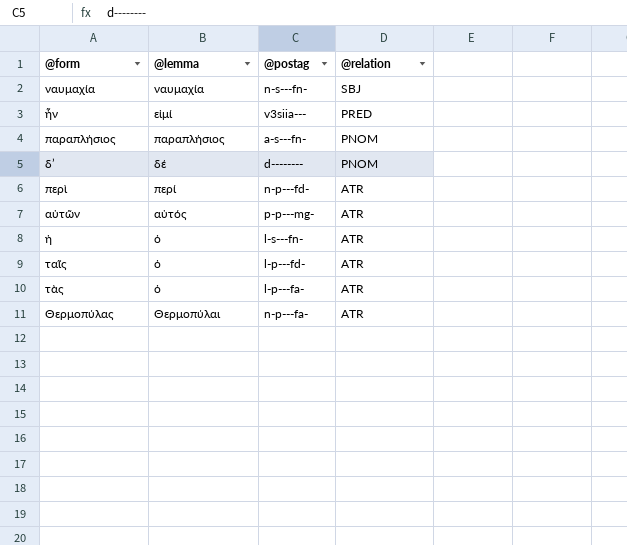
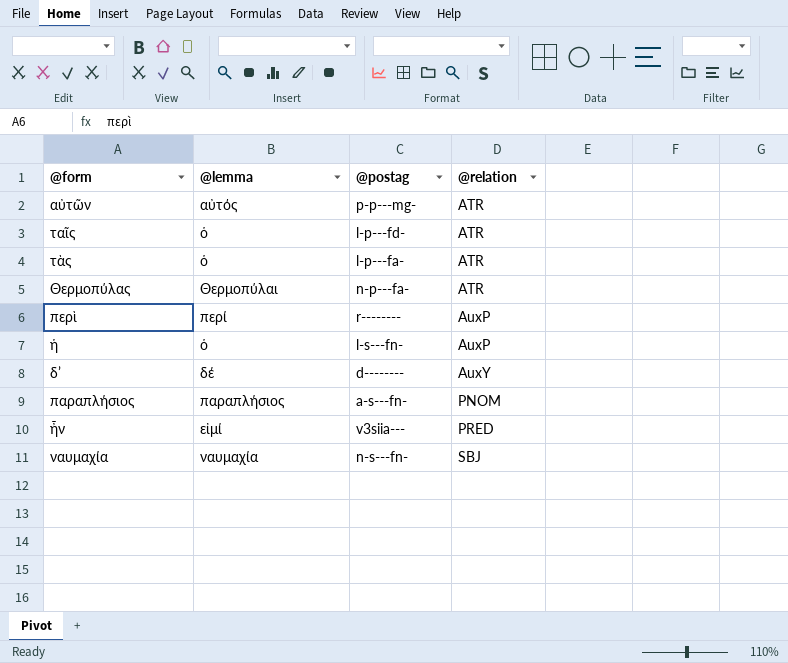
row order: @relation descending -> @relation ascending
περὶ | @postag: n-p---fd- -> r--------
περὶ | @relation: ATR -> AuxP
ἡ | @relation: ATR -> AuxP
δʼ | @relation: PNOM -> AuxY

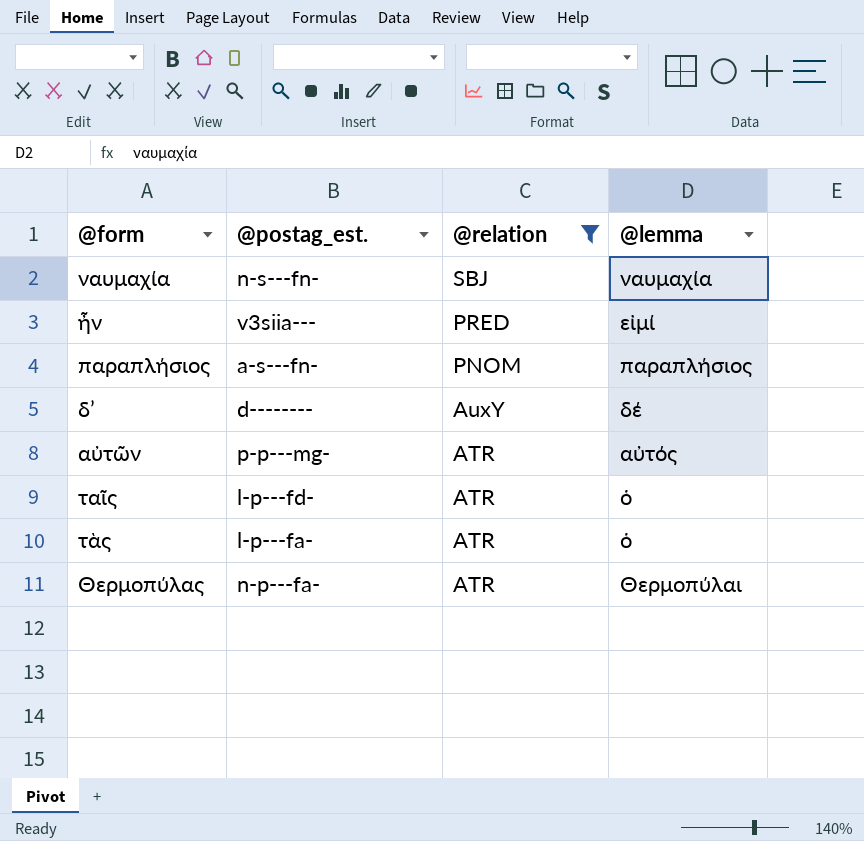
filter: none -> @relation != AuxP
row order: @relation ascending -> @relation descending
column name: @postag -> @postag_est.
column @lemma | position: 2 -> 4

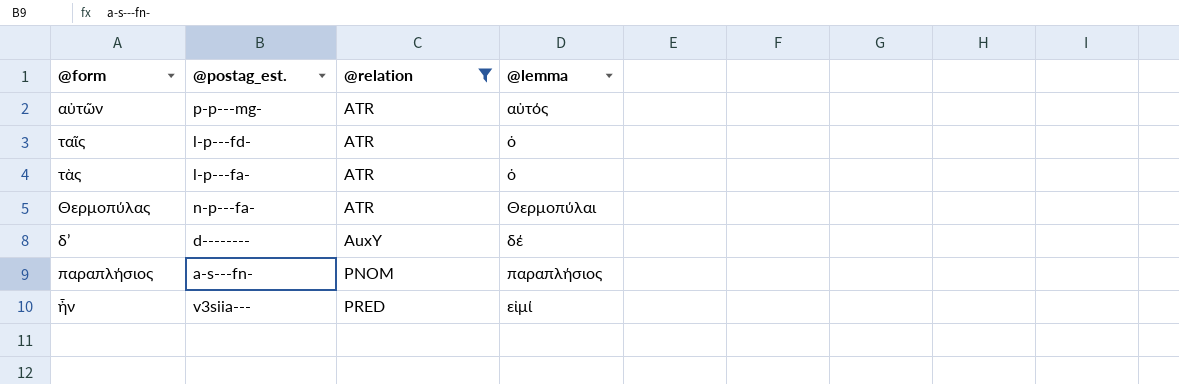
row order: @relation descending -> @relation ascending
row ναυμαχία: n-s---fn- | SBJ | ναυμαχία -> none

